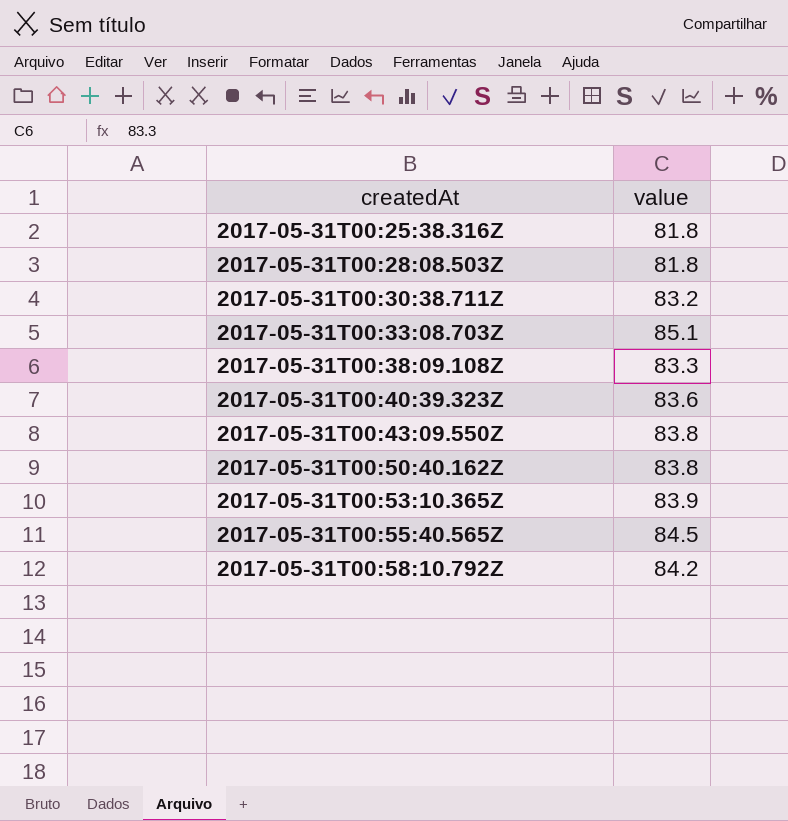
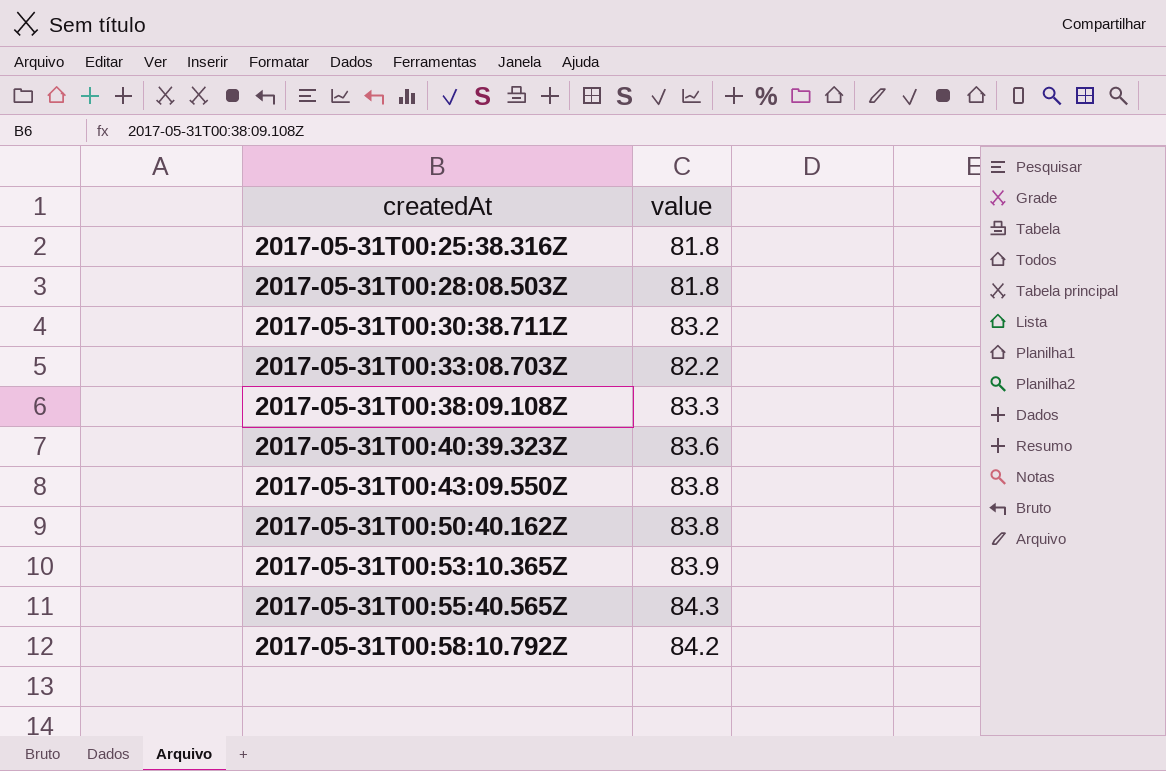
2017-05-31T00:33:08.703Z | value: 85.1 -> 82.2
2017-05-31T00:55:40.565Z | value: 84.5 -> 84.3

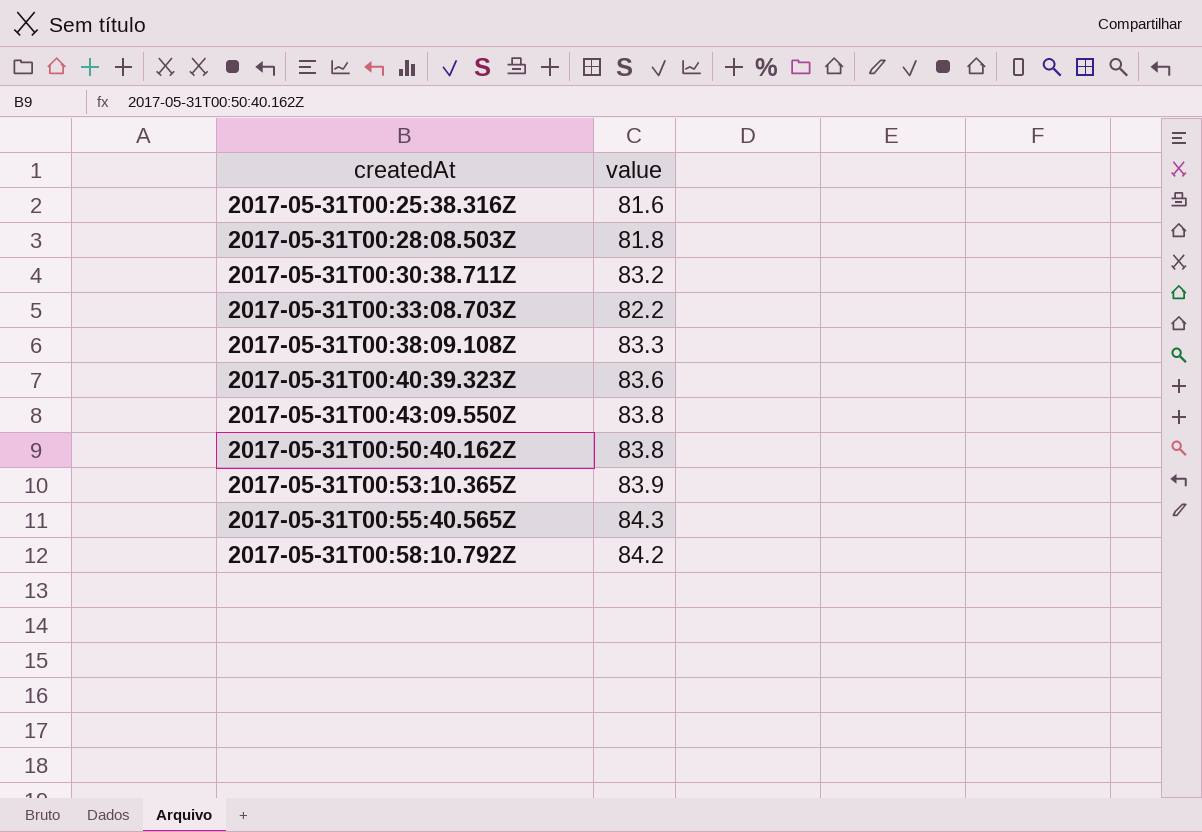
2017-05-31T00:25:38.316Z | value: 81.8 -> 81.6

